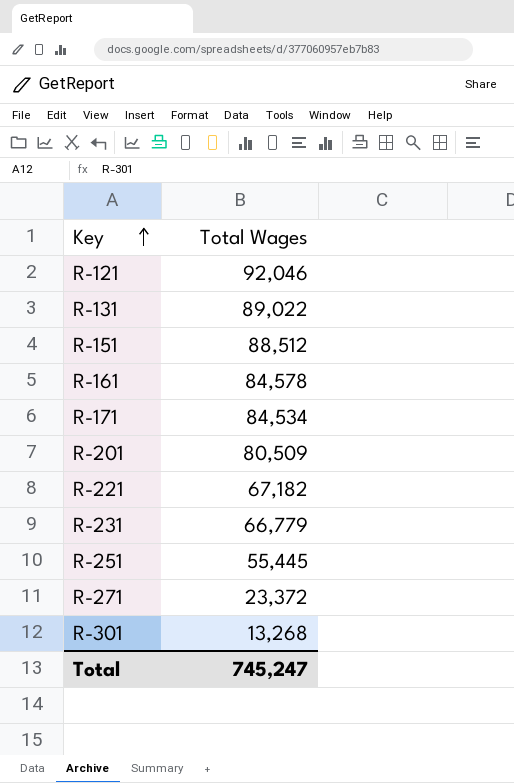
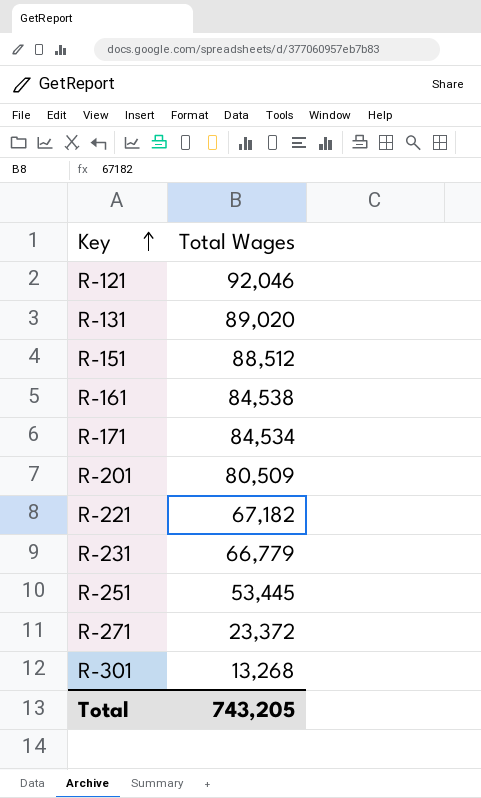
R-131 | Total Wages: 89,022 -> 89,020
R-161 | Total Wages: 84,578 -> 84,538
R-251 | Total Wages: 55,445 -> 53,445
Total | Total Wages: 745,247 -> 743,205

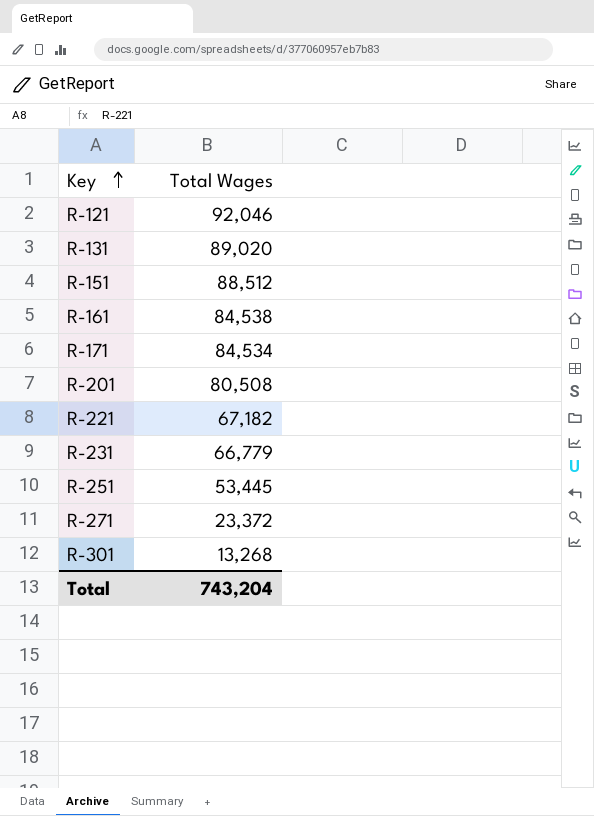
R-201 | Total Wages: 80,509 -> 80,508
Total | Total Wages: 743,205 -> 743,204

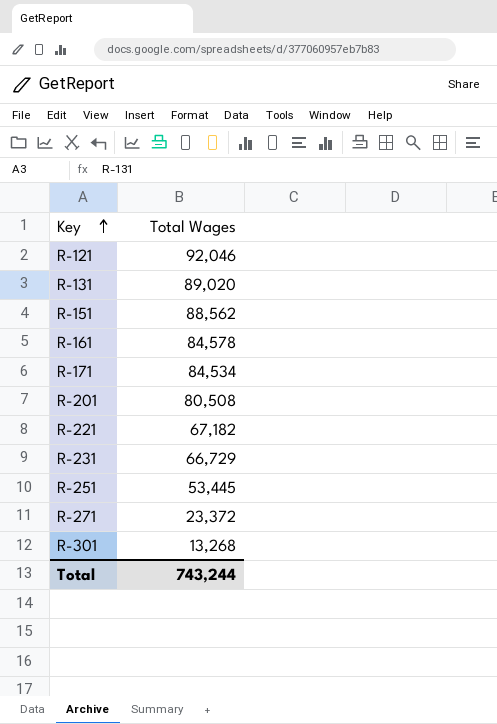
R-151 | Total Wages: 88,512 -> 88,562
R-161 | Total Wages: 84,538 -> 84,578
R-231 | Total Wages: 66,779 -> 66,729
Total | Total Wages: 743,204 -> 743,244

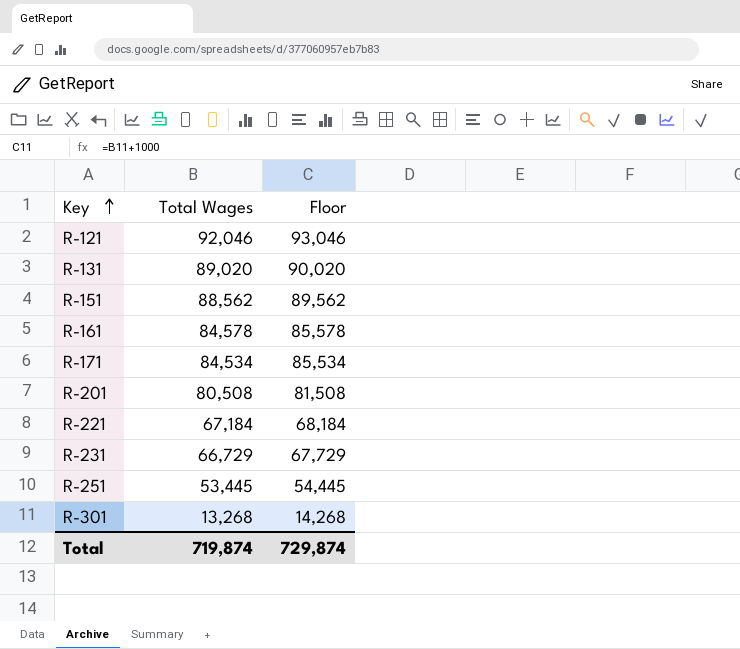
column Floor | formula: none -> [Total Wages] + 1000
row R-271: 23,372 -> none
R-221 | Total Wages: 67,182 -> 67,184
Total | Total Wages: 743,244 -> 719,874

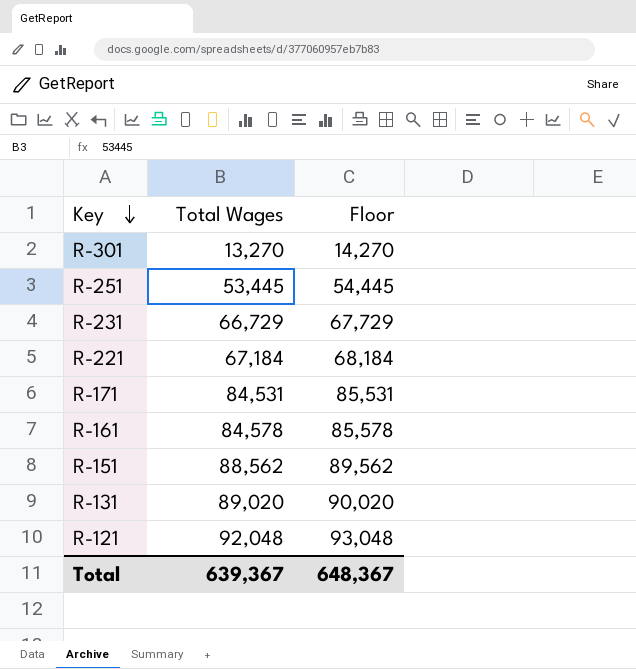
row order: Key ascending -> Key descending
row R-201: 80,508 | 81,508 -> none
R-301 | Total Wages: 13,268 -> 13,270
R-301 | Floor: 14,268 -> 14,270
R-171 | Total Wages: 84,534 -> 84,531
R-171 | Floor: 85,534 -> 85,531
R-121 | Total Wages: 92,046 -> 92,048
R-121 | Floor: 93,046 -> 93,048
Total | Total Wages: 719,874 -> 639,367
Total | Floor: 729,874 -> 648,367

